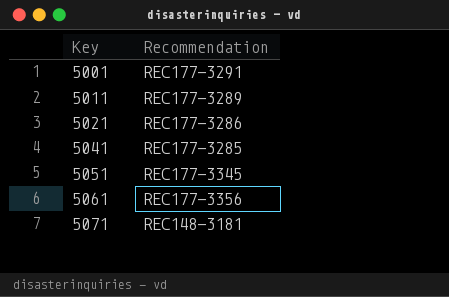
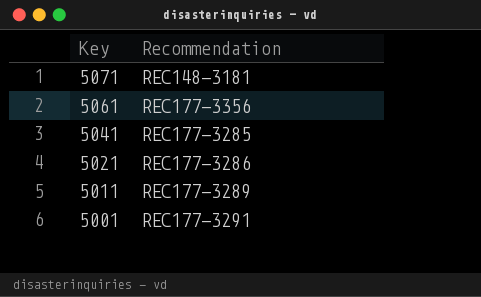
row order: Key ascending -> Key descending
row 5051: REC177-3345 -> none

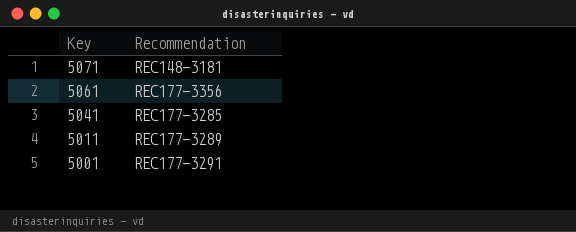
row 5021: REC177-3286 -> none

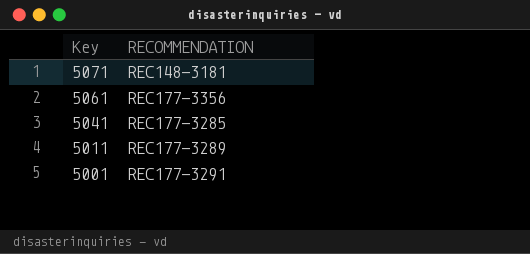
column name: Recommendation -> RECOMMENDATION

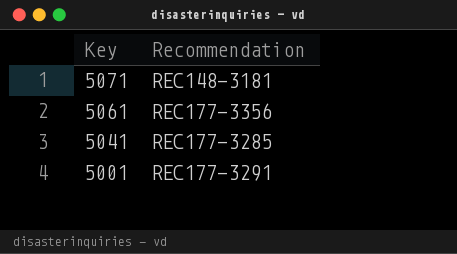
column name: RECOMMENDATION -> Recommendation
row 5011: REC177-3289 -> none

